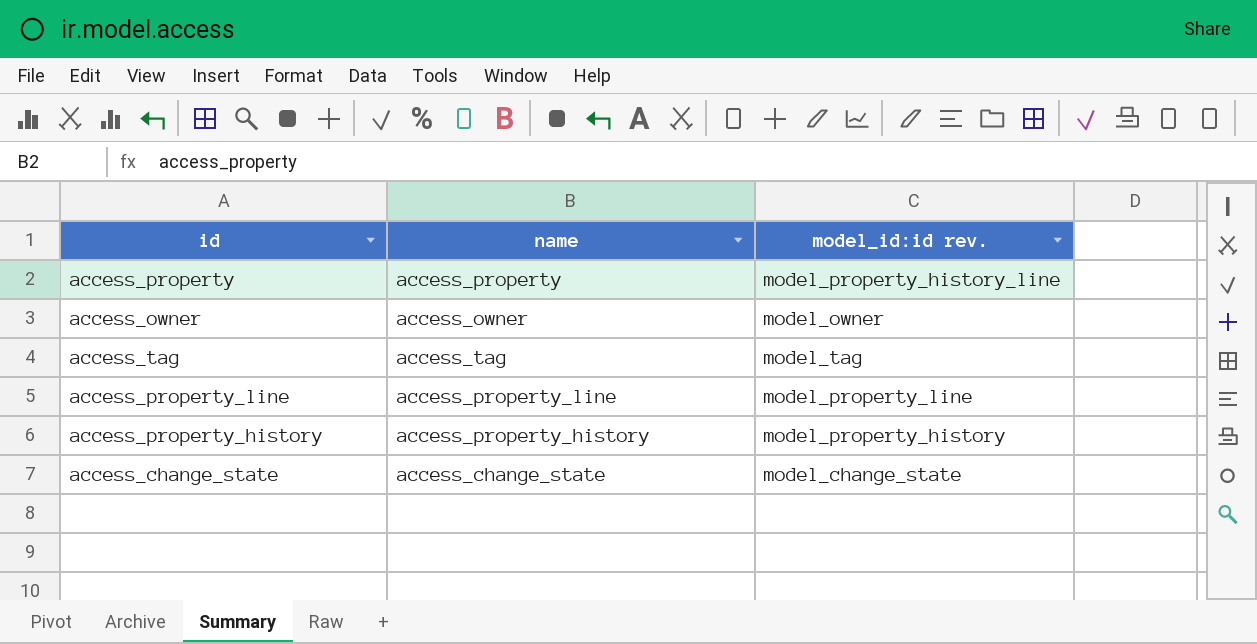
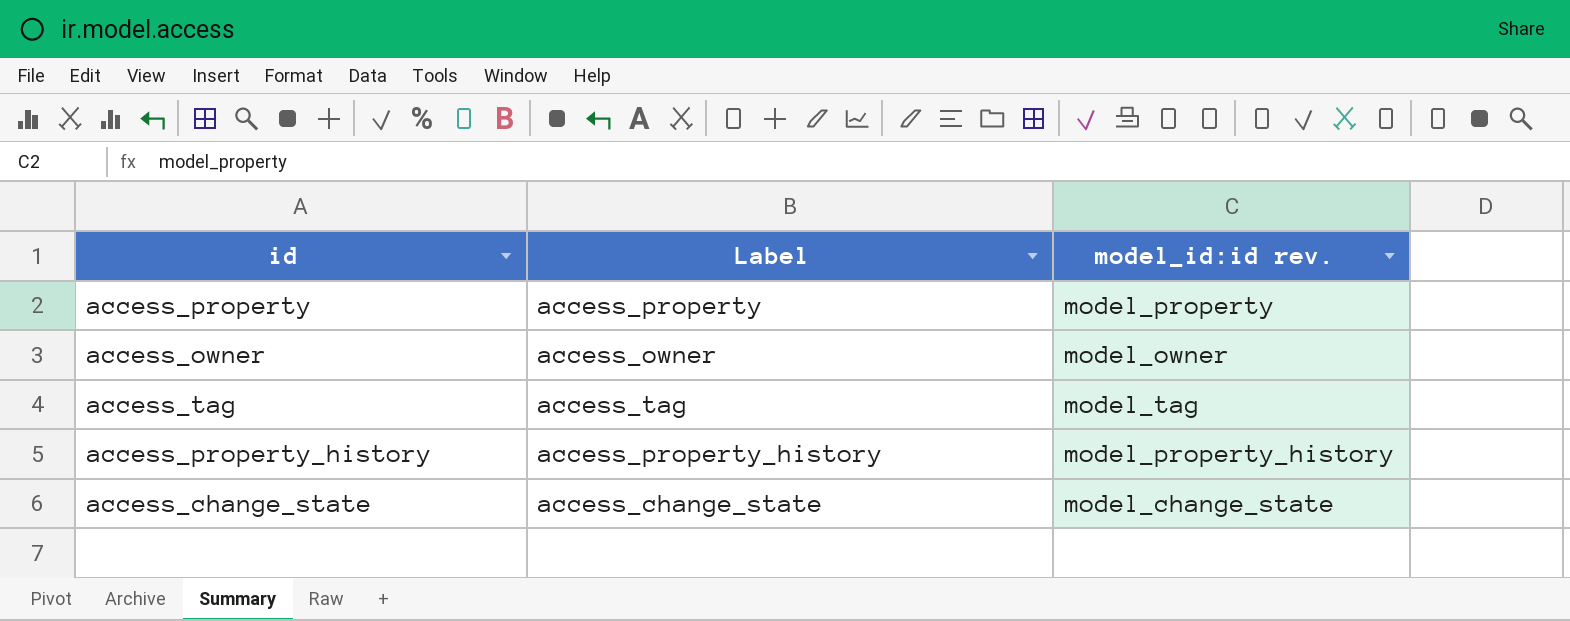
column name: name -> Label
row access_property_line: access_property_line | model_property_line -> none
access_property | model_id:id rev.: model_property_history_line -> model_property

